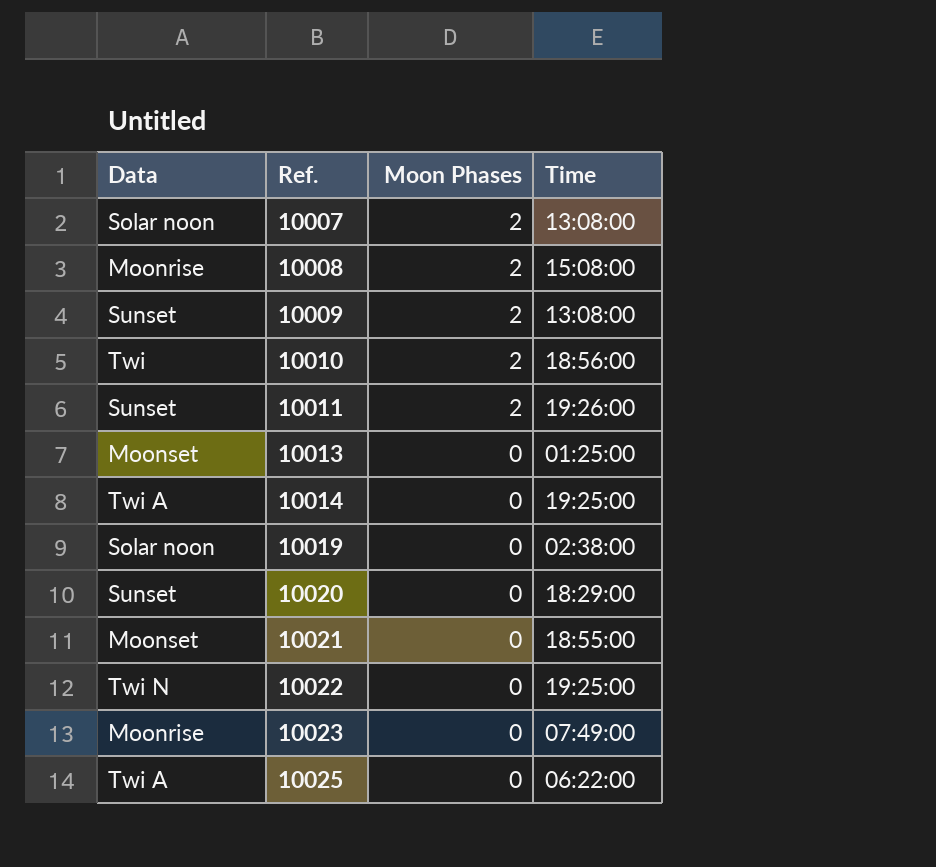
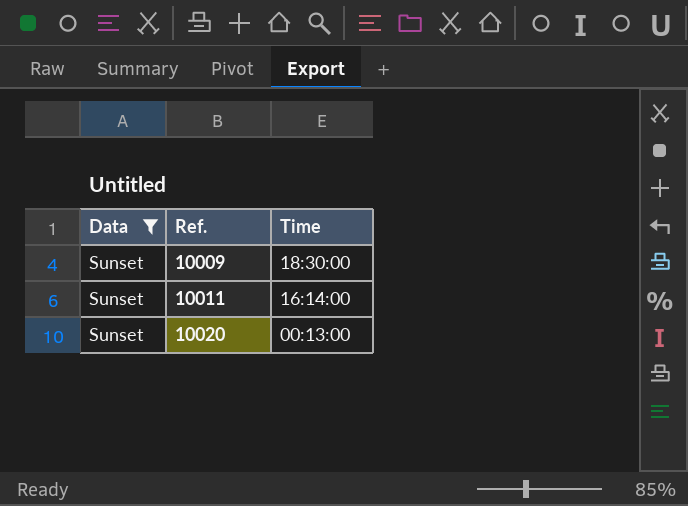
filter: none -> Data = Sunset
column Moon Phases | position: 3 -> none
10009 | Time: 13:08:00 -> 18:30:00
10011 | Time: 19:26:00 -> 16:14:00
10020 | Time: 18:29:00 -> 00:13:00

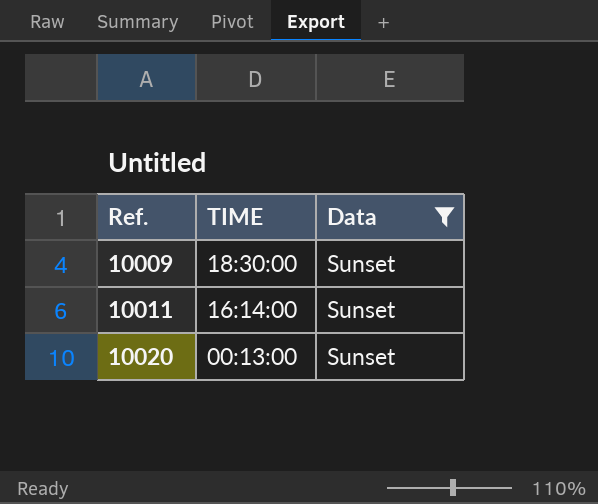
column name: Time -> TIME
column Data | position: 1 -> 3

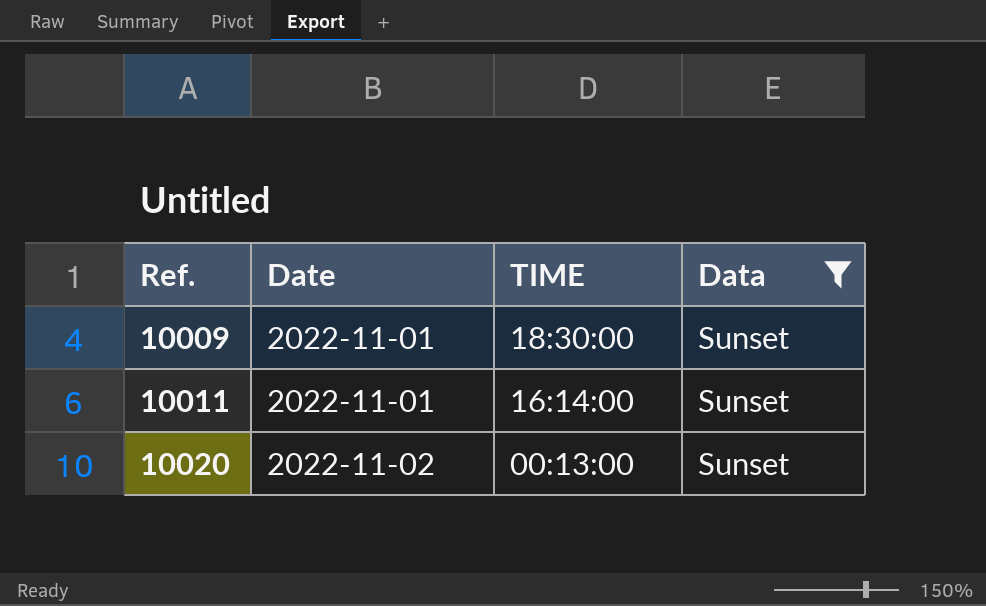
column Date | position: none -> 2

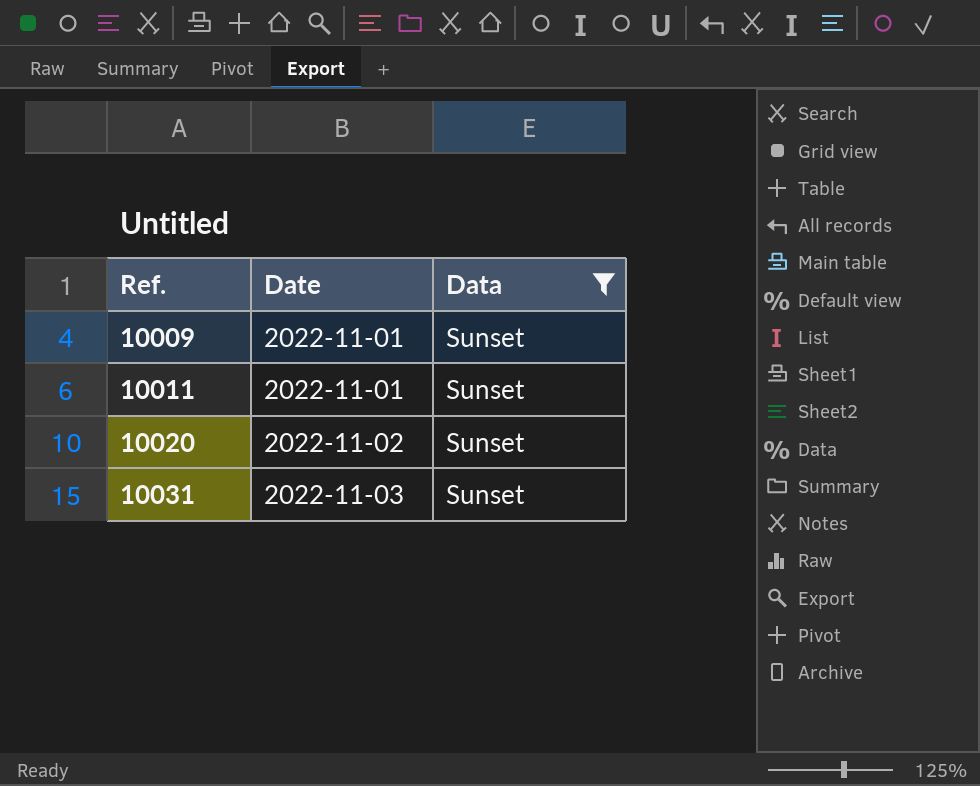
column TIME | position: 3 -> none
row 10031: none -> 2022-11-03 | Sunset

